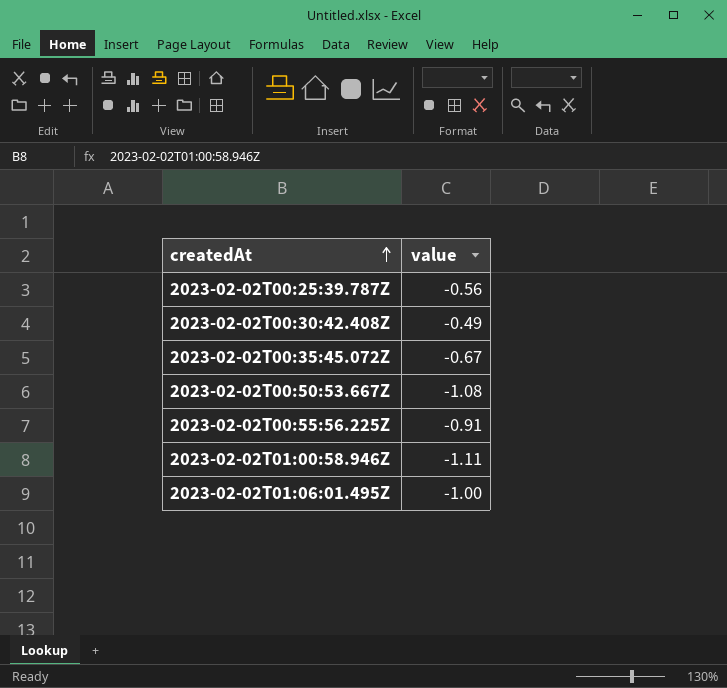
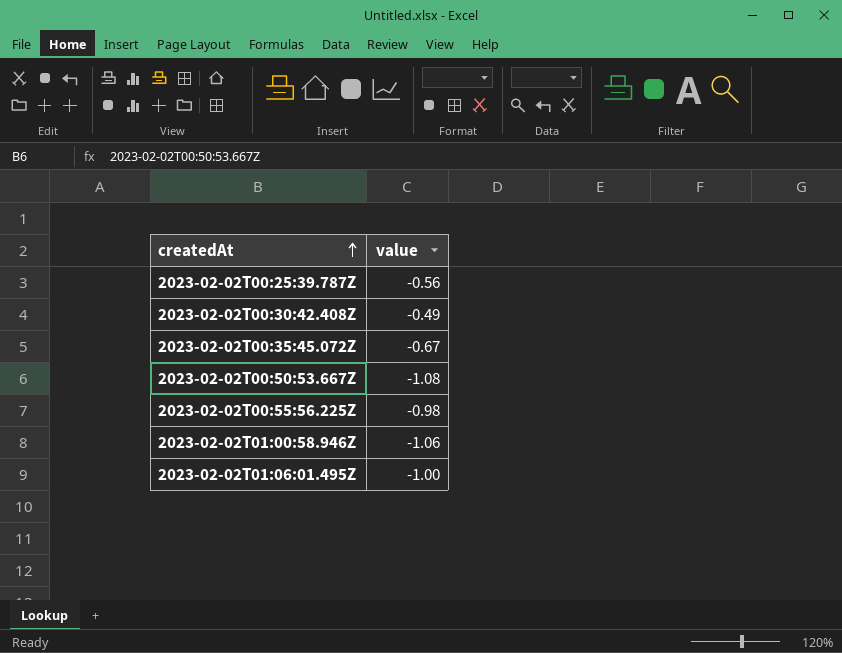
2023-02-02T00:55:56.225Z | value: -0.91 -> -0.98
2023-02-02T01:00:58.946Z | value: -1.11 -> -1.06

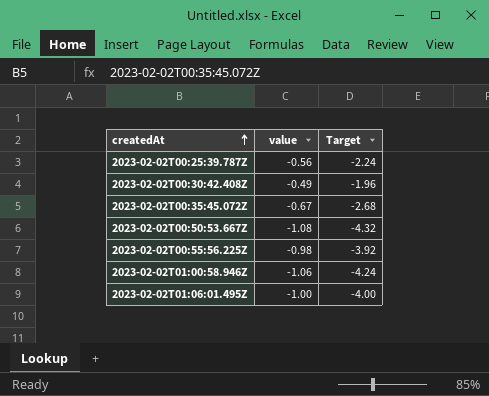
column Target | formula: none -> [value] * 4

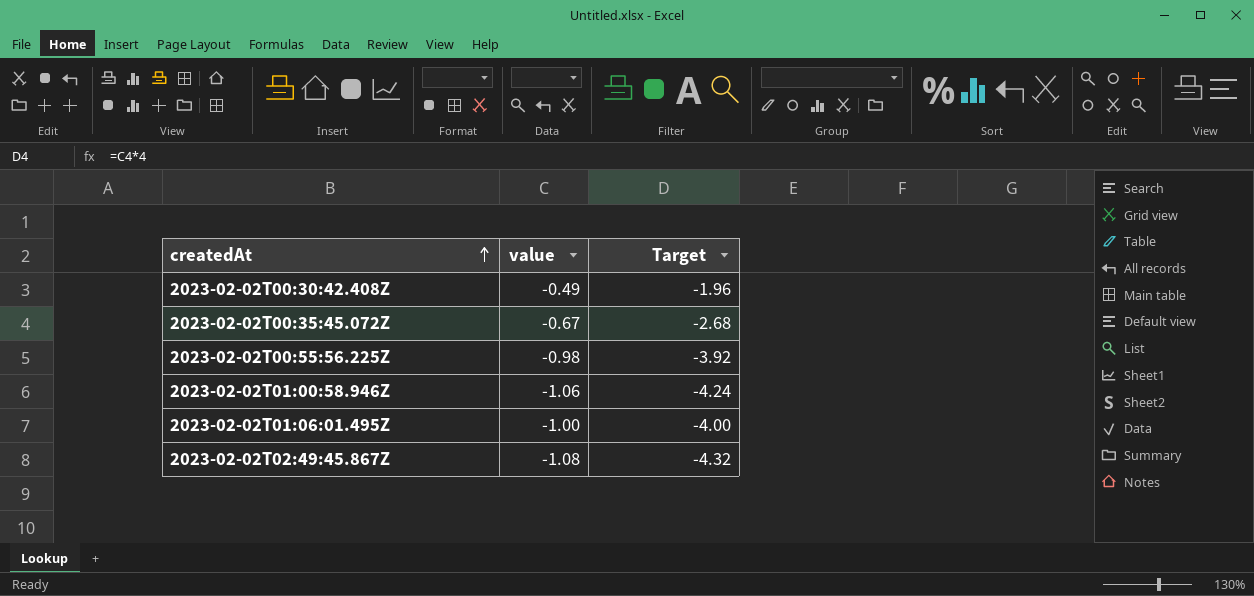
row 2023-02-02T00:25:39.787Z: -0.56 | -2.24 -> none
row 2023-02-02T00:50:53.667Z: -1.08 | -4.32 -> none
row 2023-02-02T02:49:45.867Z: none -> -1.08 | -4.32

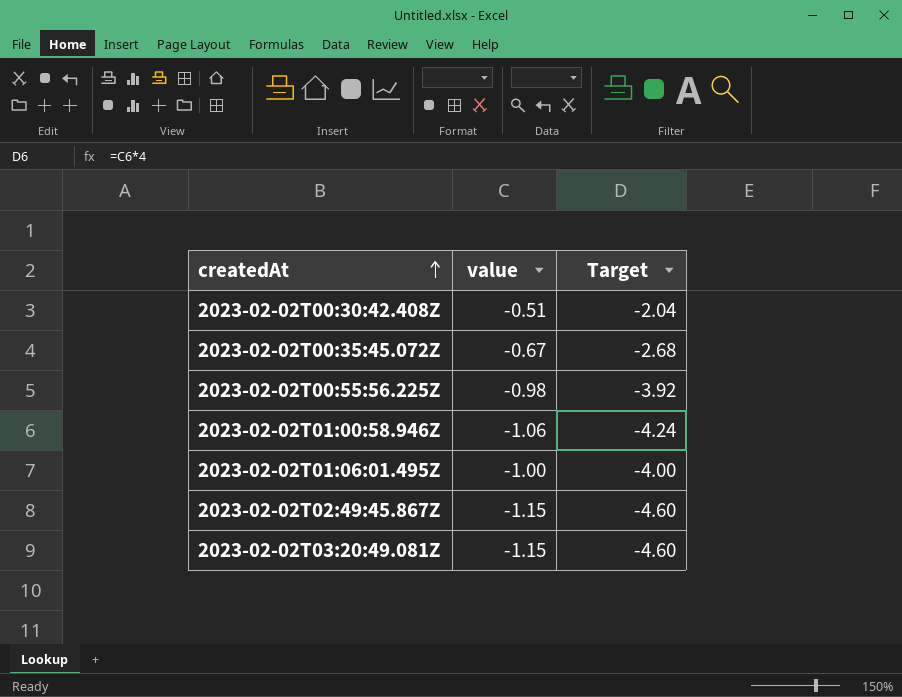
2023-02-02T00:30:42.408Z | value: -0.49 -> -0.51
2023-02-02T00:30:42.408Z | Target: -1.96 -> -2.04
2023-02-02T02:49:45.867Z | value: -1.08 -> -1.15
2023-02-02T02:49:45.867Z | Target: -4.32 -> -4.60
row 2023-02-02T03:20:49.081Z: none -> -1.15 | -4.60

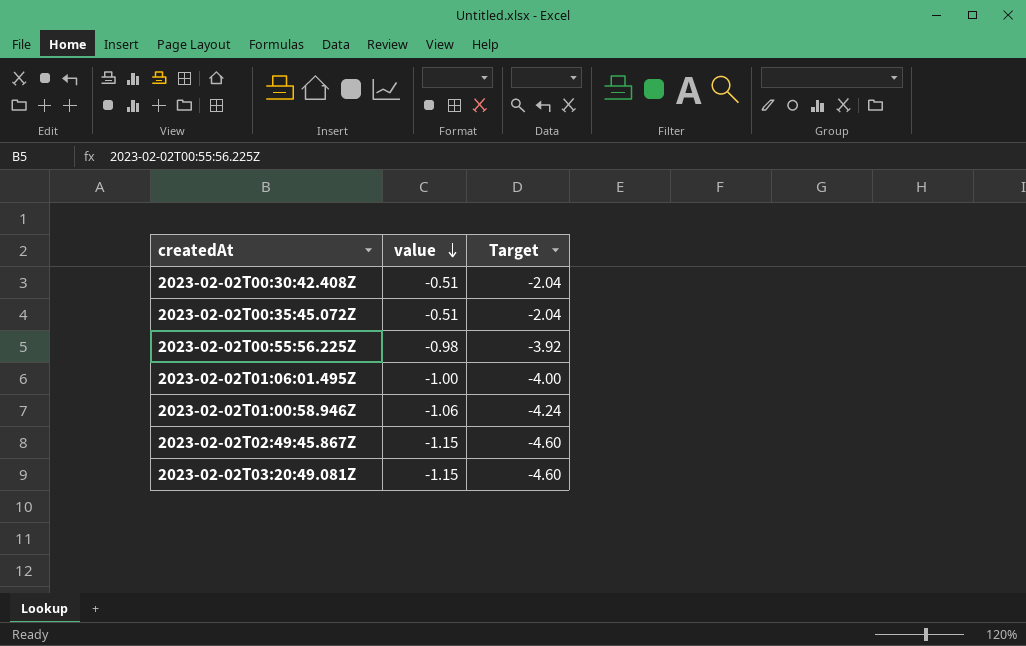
row order: createdAt ascending -> value descending
2023-02-02T00:35:45.072Z | value: -0.67 -> -0.51
2023-02-02T00:35:45.072Z | Target: -2.68 -> -2.04

